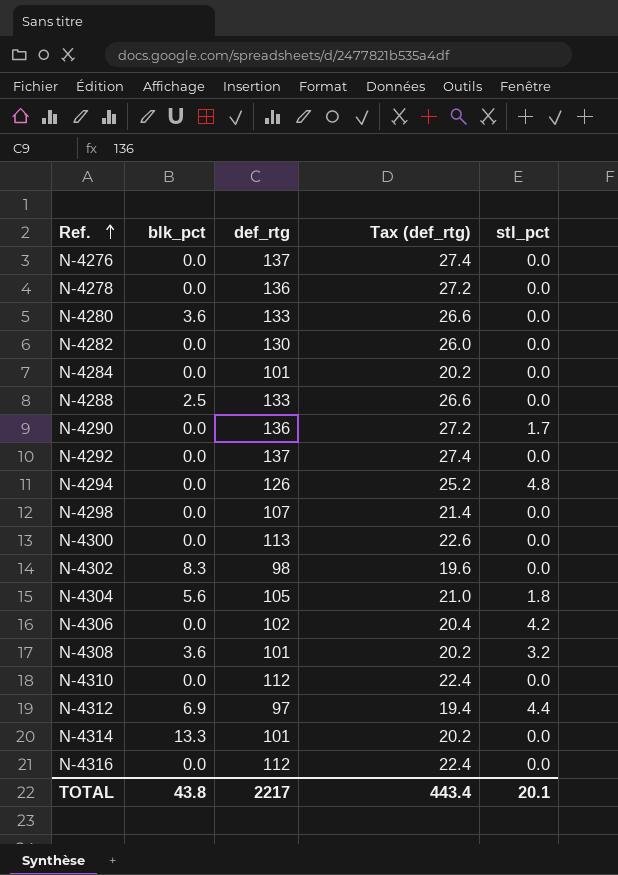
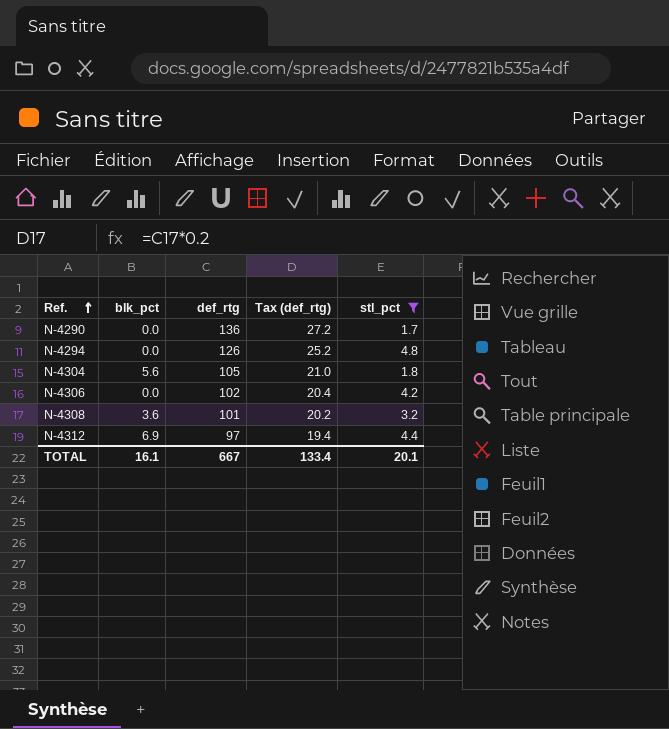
filter: none -> stl_pct != 0.0
TOTAL | blk_pct: 43.8 -> 16.1
TOTAL | def_rtg: 2217 -> 667
TOTAL | Tax (def_rtg): 443.4 -> 133.4

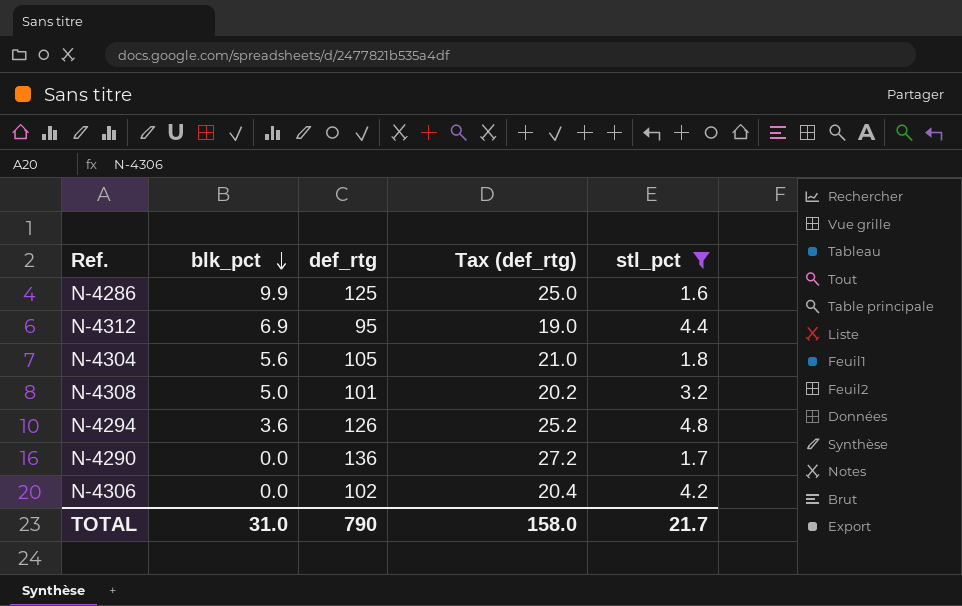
row order: Ref. ascending -> blk_pct descending
row N-4286: none -> 9.9 | 125 | 25.0 | 1.6
N-4312 | def_rtg: 97 -> 95
N-4312 | Tax (def_rtg): 19.4 -> 19.0
N-4308 | blk_pct: 3.6 -> 5.0
N-4294 | blk_pct: 0.0 -> 3.6
TOTAL | blk_pct: 16.1 -> 31.0
TOTAL | def_rtg: 667 -> 790
TOTAL | Tax (def_rtg): 133.4 -> 158.0
TOTAL | stl_pct: 20.1 -> 21.7

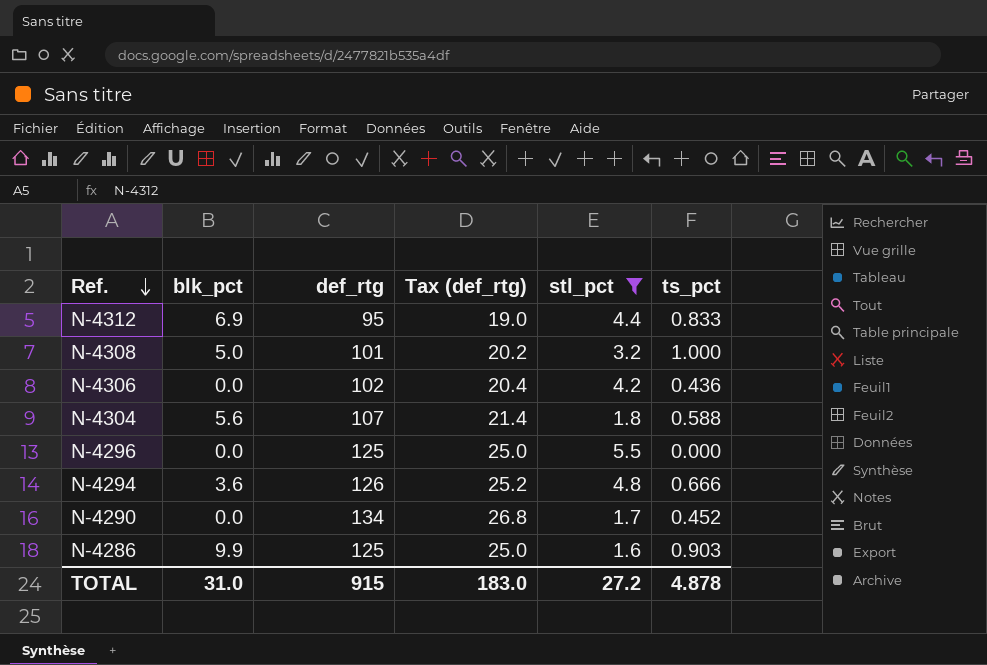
row order: blk_pct descending -> Ref. descending
column ts_pct | position: none -> 6
N-4304 | def_rtg: 105 -> 107
N-4304 | Tax (def_rtg): 21.0 -> 21.4
row N-4296: none -> 0.0 | 125 | 25.0 | 5.5 | 0.000
N-4290 | def_rtg: 136 -> 134
N-4290 | Tax (def_rtg): 27.2 -> 26.8
TOTAL | def_rtg: 790 -> 915
TOTAL | Tax (def_rtg): 158.0 -> 183.0
TOTAL | stl_pct: 21.7 -> 27.2

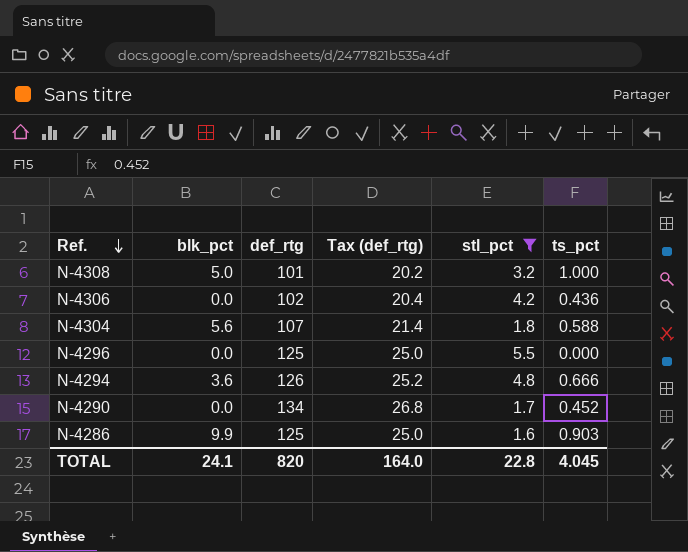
row N-4312: 6.9 | 95 | 19.0 | 4.4 | 0.833 -> none
TOTAL | blk_pct: 31.0 -> 24.1
TOTAL | def_rtg: 915 -> 820
TOTAL | Tax (def_rtg): 183.0 -> 164.0
TOTAL | stl_pct: 27.2 -> 22.8
TOTAL | ts_pct: 4.878 -> 4.045

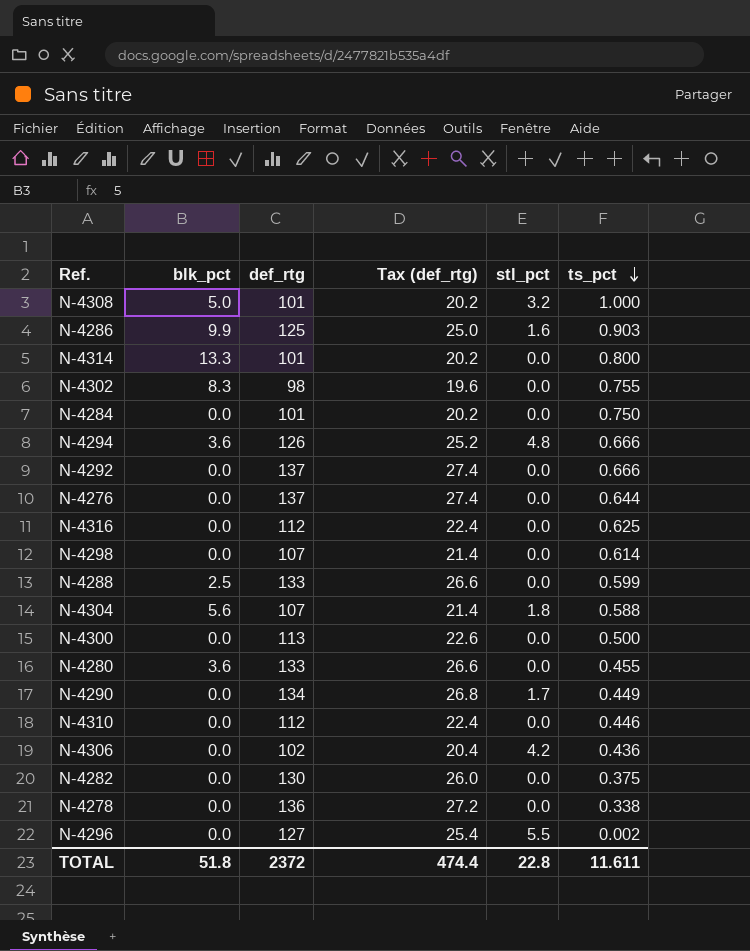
filter: stl_pct != 0.0 -> none
row order: Ref. descending -> ts_pct descending
N-4290 | ts_pct: 0.452 -> 0.449
N-4296 | def_rtg: 125 -> 127
N-4296 | Tax (def_rtg): 25.0 -> 25.4
N-4296 | ts_pct: 0.000 -> 0.002
TOTAL | blk_pct: 24.1 -> 51.8
TOTAL | def_rtg: 820 -> 2372
TOTAL | Tax (def_rtg): 164.0 -> 474.4
TOTAL | ts_pct: 4.045 -> 11.611

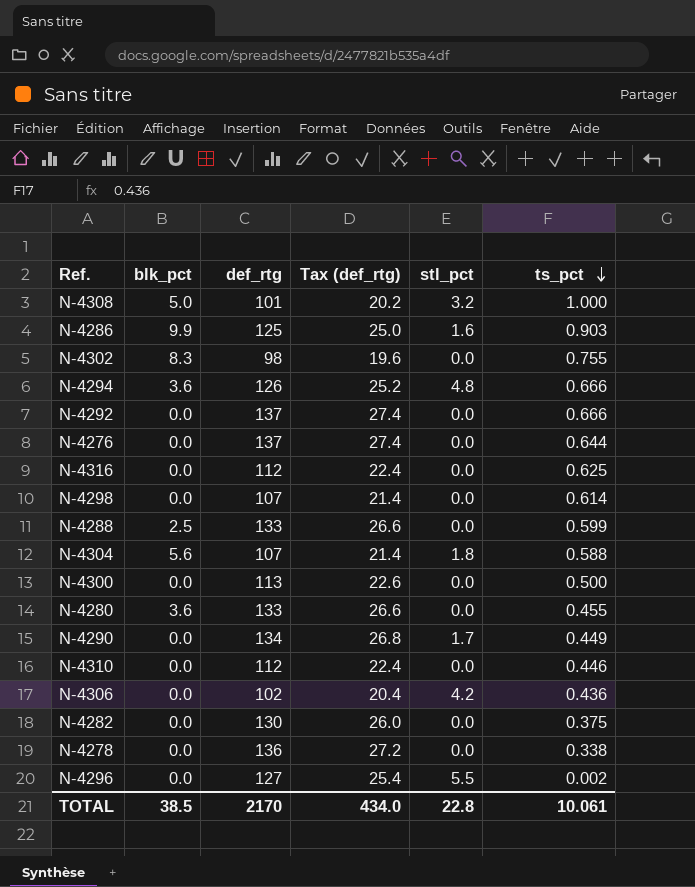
row N-4314: 13.3 | 101 | 20.2 | 0.0 | 0.800 -> none
row N-4284: 0.0 | 101 | 20.2 | 0.0 | 0.750 -> none
TOTAL | blk_pct: 51.8 -> 38.5
TOTAL | def_rtg: 2372 -> 2170
TOTAL | Tax (def_rtg): 474.4 -> 434.0
TOTAL | ts_pct: 11.611 -> 10.061

